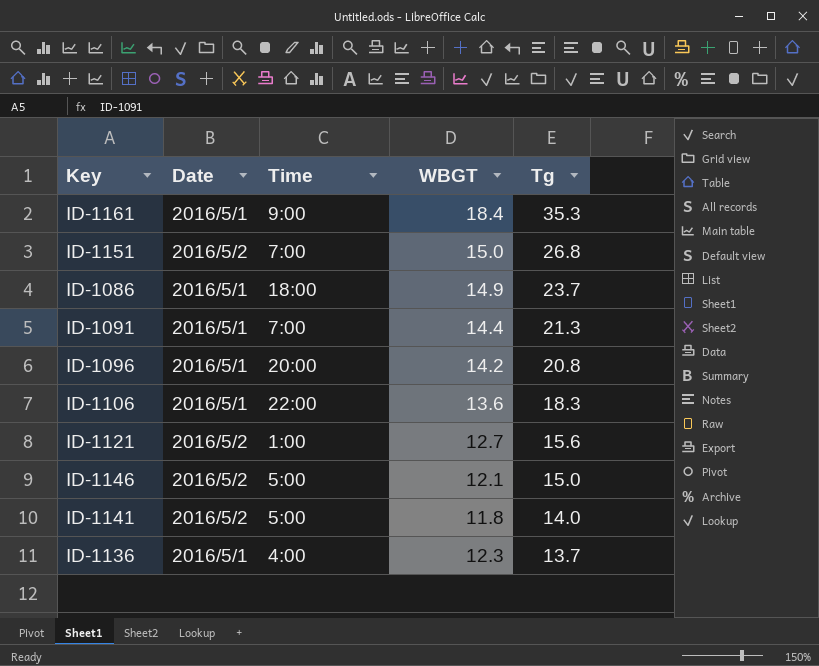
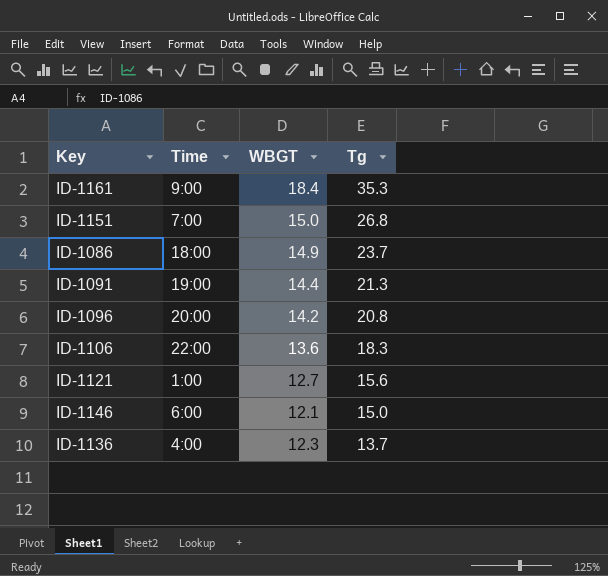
column Date | position: 2 -> none
row ID-1141: 2016/5/2 | 5:00 | 11.8 | 14.0 -> none
ID-1091 | Time: 7:00 -> 19:00
ID-1146 | Time: 5:00 -> 6:00

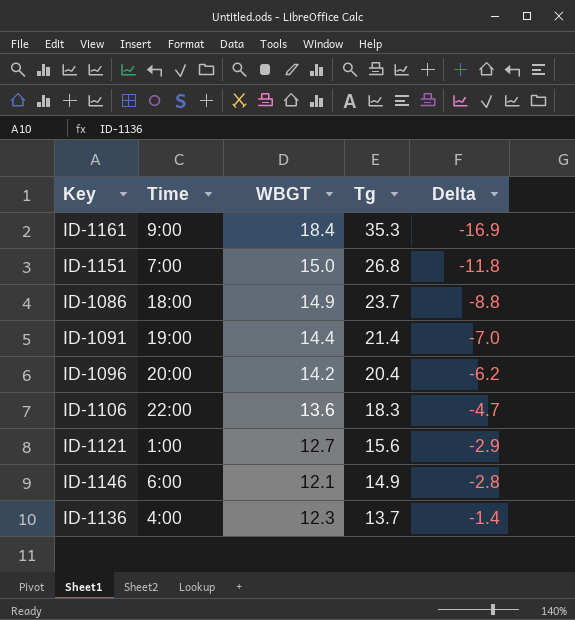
column Delta | formula: none -> [WBGT] - [Tg]
ID-1091 | Tg: 21.3 -> 21.4
ID-1096 | Tg: 20.8 -> 20.4
ID-1146 | Tg: 15.0 -> 14.9

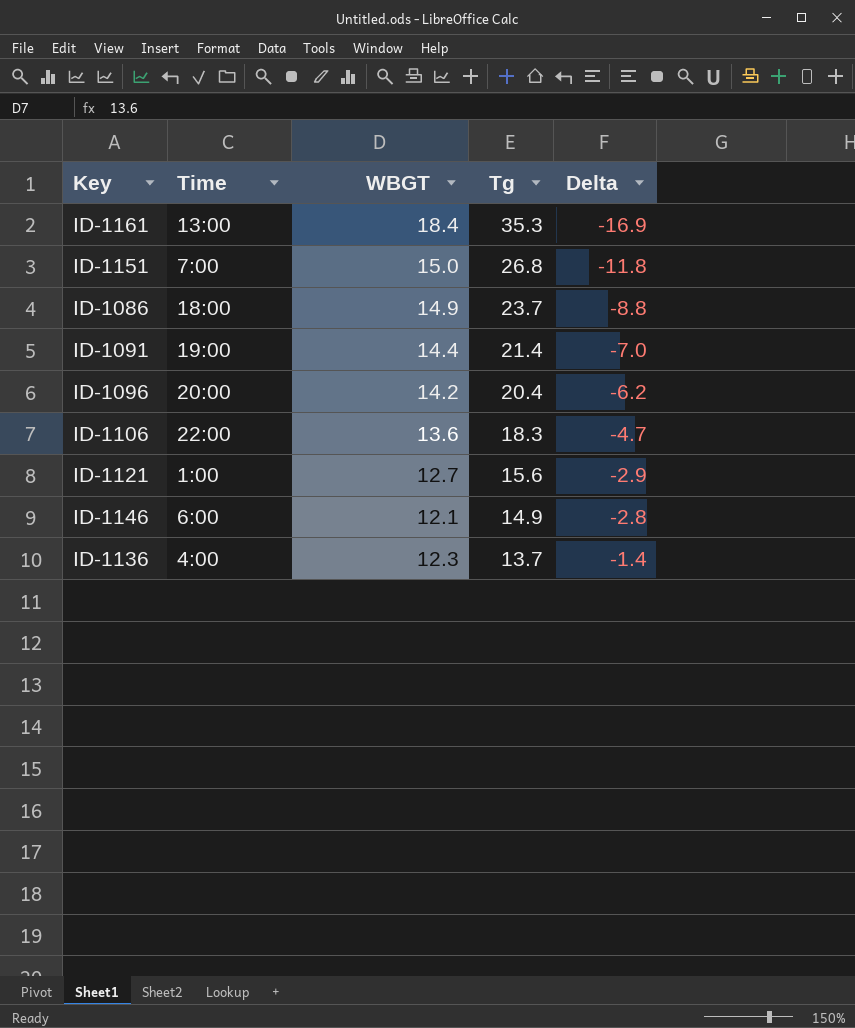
ID-1161 | Time: 9:00 -> 13:00

